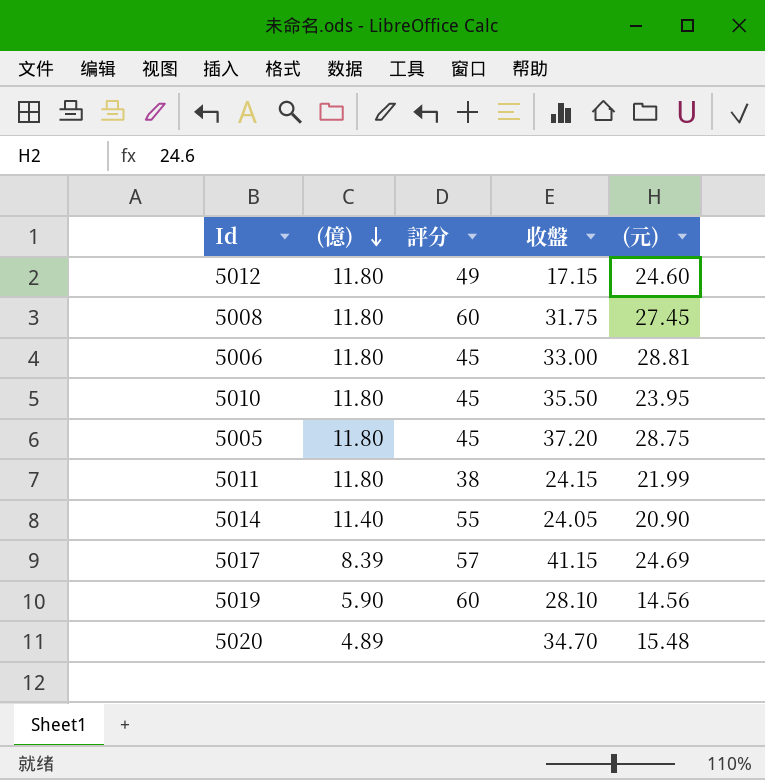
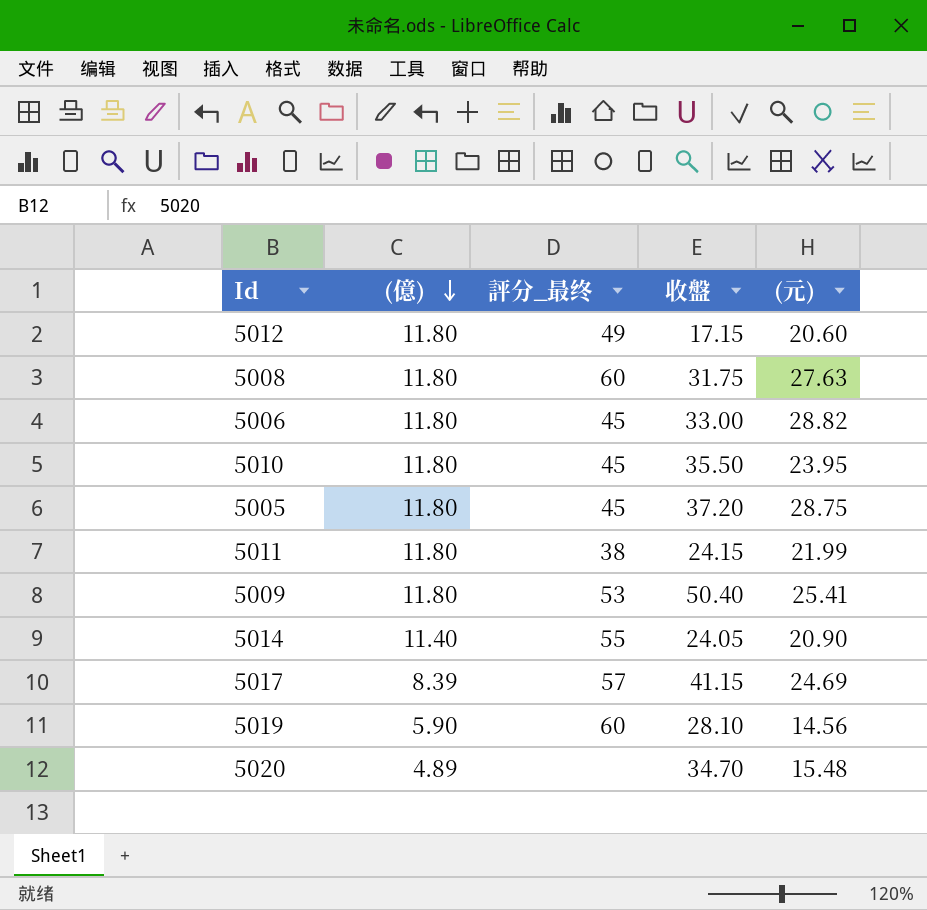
column name: 評分 -> 評分_最终
5012 | (元): 24.60 -> 20.60
5008 | (元): 27.45 -> 27.63
5006 | (元): 28.81 -> 28.82
row 5009: none -> 11.80 | 53 | 50.40 | 25.41

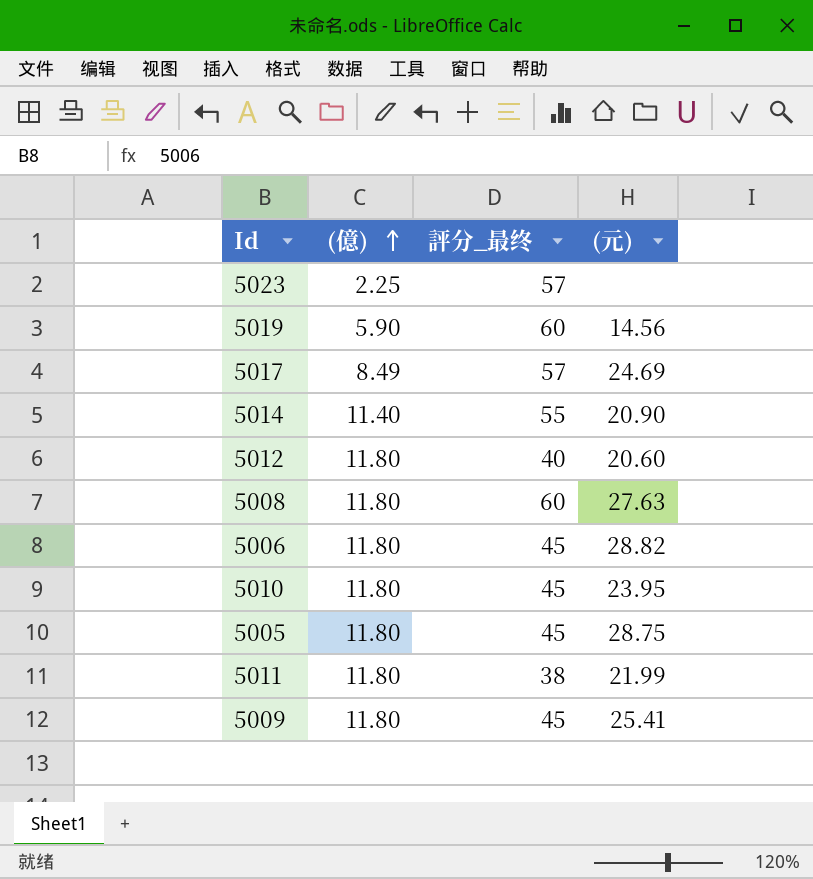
row order: (億) descending -> (億) ascending
column 收盤 | position: 4 -> none
row 5020: 4.89 | none | 34.70 | 15.48 -> none
row 5023: none -> 2.25 | 57 | none
5017 | (億): 8.39 -> 8.49
5012 | 評分_最终: 49 -> 40
5009 | 評分_最终: 53 -> 45

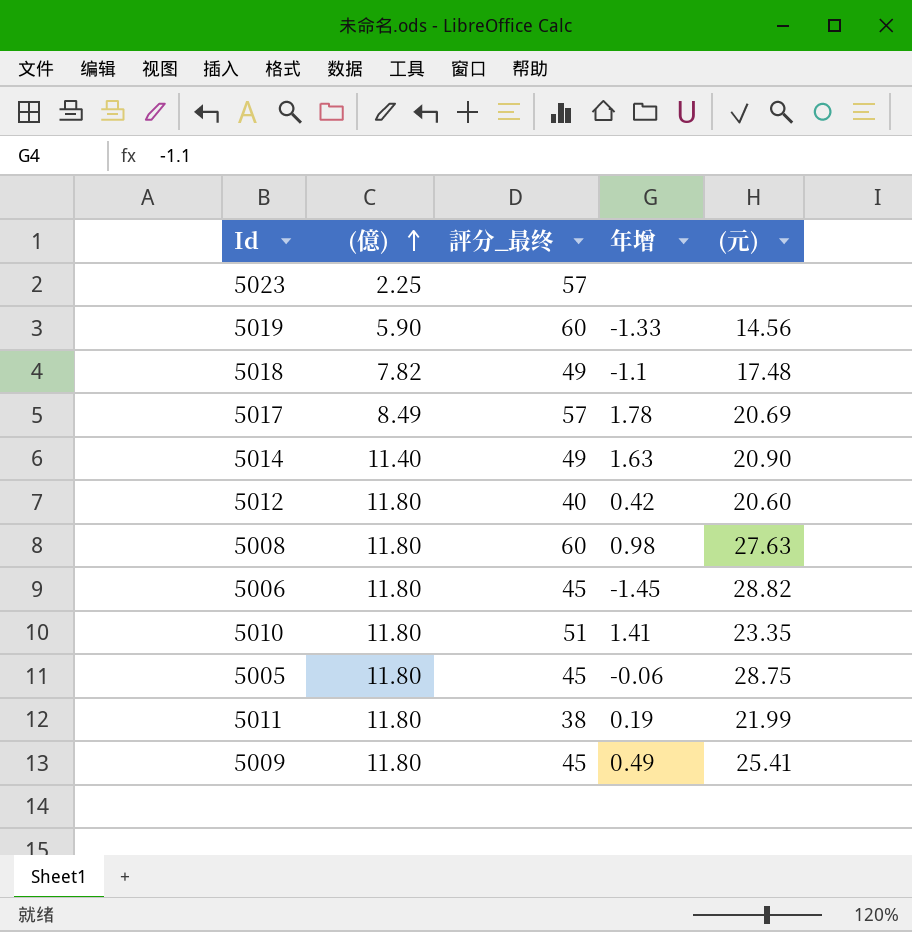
column 年增 | position: none -> 4
row 5018: none -> 7.82 | 49 | -1.1 | 17.48
5017 | (元): 24.69 -> 20.69
5014 | 評分_最终: 55 -> 49
5010 | 評分_最终: 45 -> 51
5010 | (元): 23.95 -> 23.35

